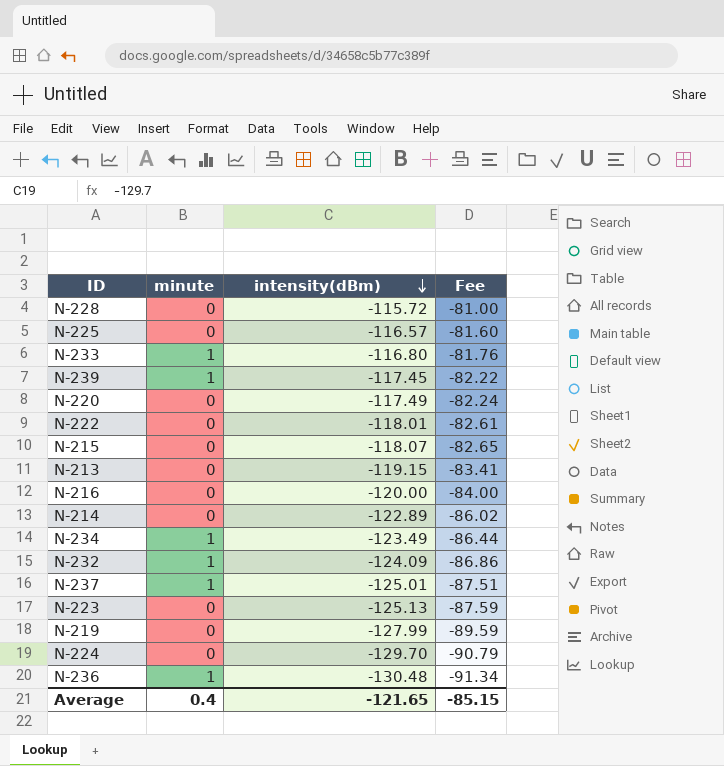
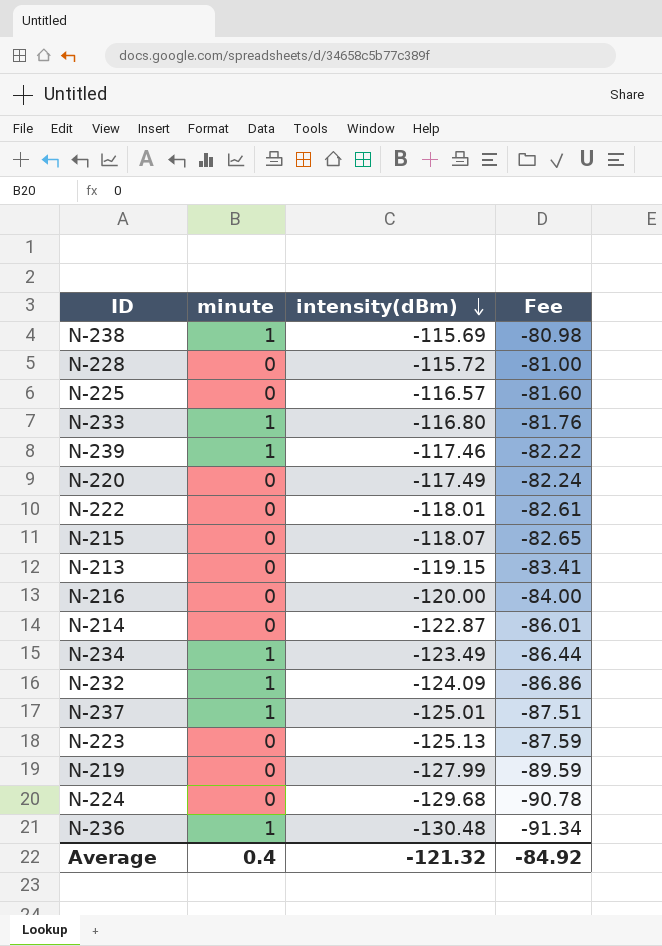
row N-238: none -> 1 | -115.69 | -80.98
N-239 | intensity(dBm): -117.45 -> -117.46
N-214 | intensity(dBm): -122.89 -> -122.87
N-214 | Fee: -86.02 -> -86.01
N-224 | intensity(dBm): -129.70 -> -129.68
N-224 | Fee: -90.79 -> -90.78
Average | intensity(dBm): -121.65 -> -121.32
Average | Fee: -85.15 -> -84.92

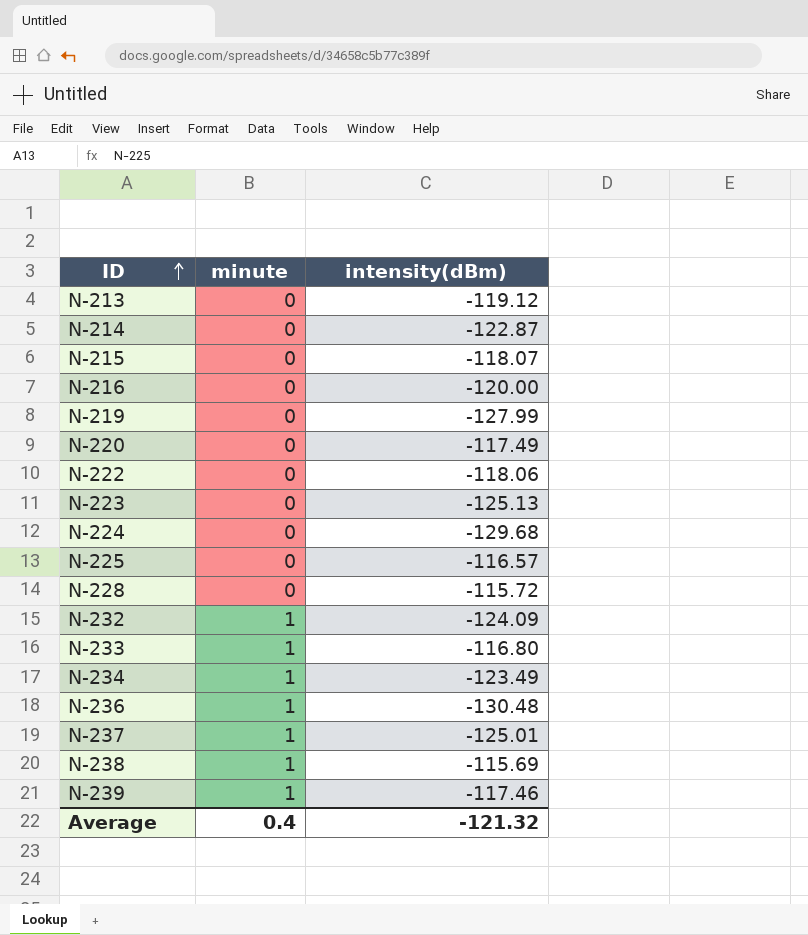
row order: intensity(dBm) descending -> ID ascending
column Fee | formula: [intensity(dBm)] * 0.7 -> none
N-213 | intensity(dBm): -119.15 -> -119.12
N-222 | intensity(dBm): -118.01 -> -118.06

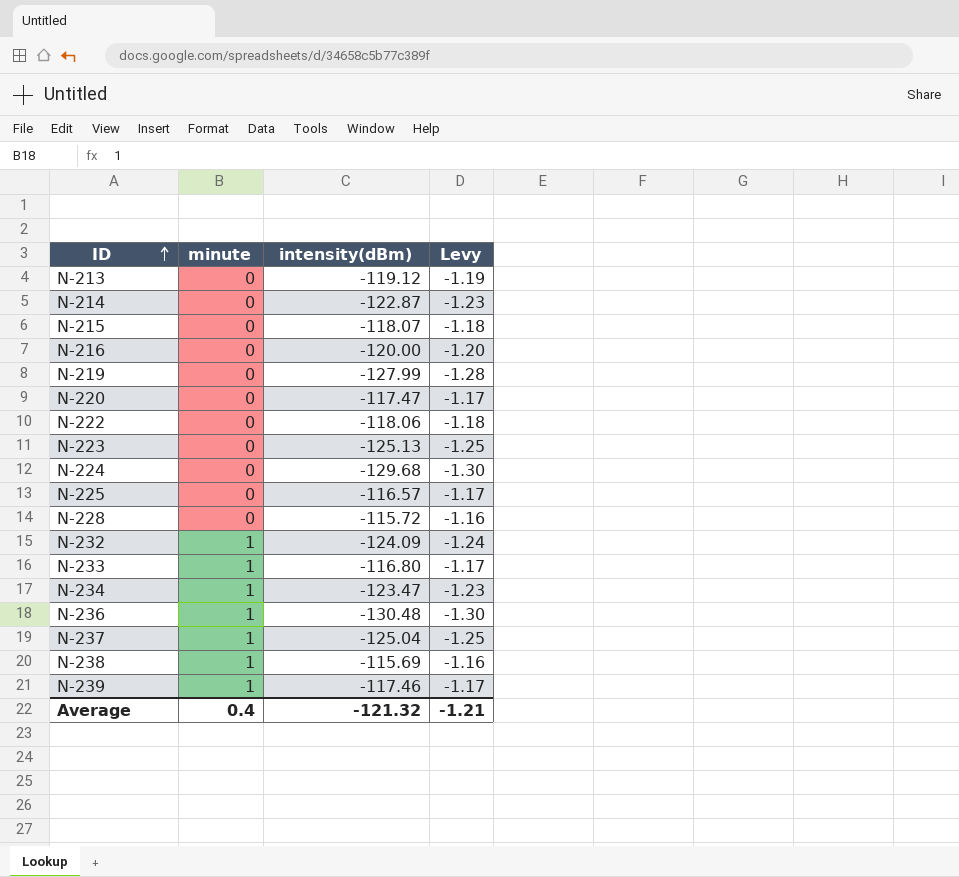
column Levy | formula: none -> [intensity(dBm)] * 0.01
N-220 | intensity(dBm): -117.49 -> -117.47
N-234 | intensity(dBm): -123.49 -> -123.47
N-237 | intensity(dBm): -125.01 -> -125.04

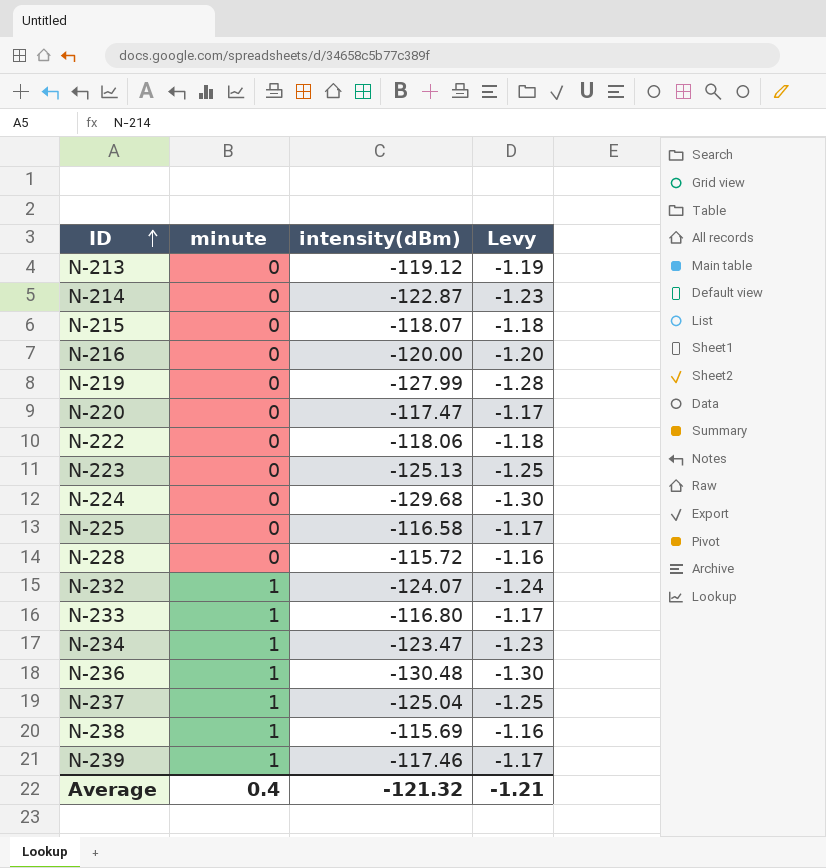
N-225 | intensity(dBm): -116.57 -> -116.58
N-232 | intensity(dBm): -124.09 -> -124.07

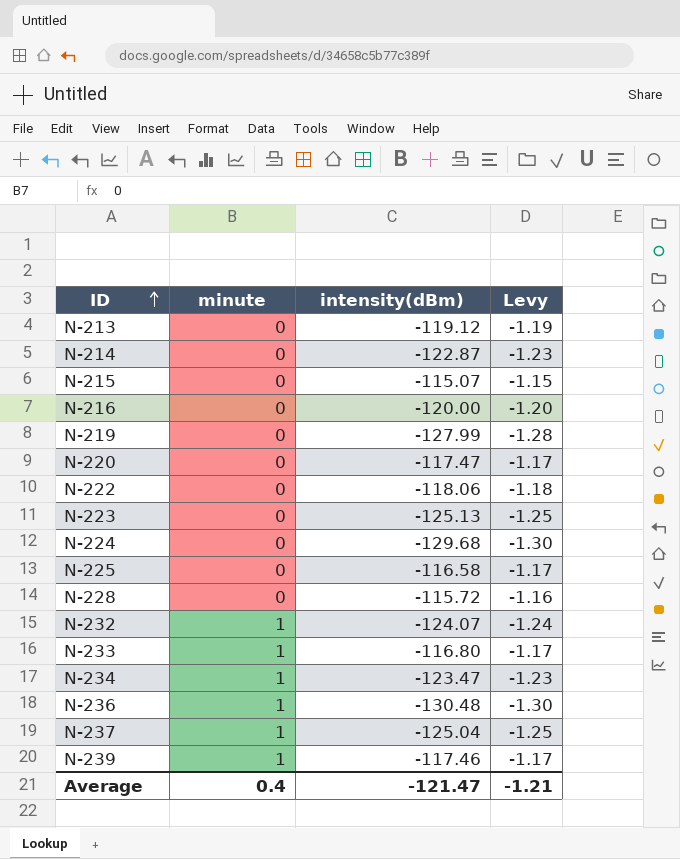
row N-238: 1 | -115.69 | -1.16 -> none
N-215 | intensity(dBm): -118.07 -> -115.07
N-215 | Levy: -1.18 -> -1.15
Average | intensity(dBm): -121.32 -> -121.47

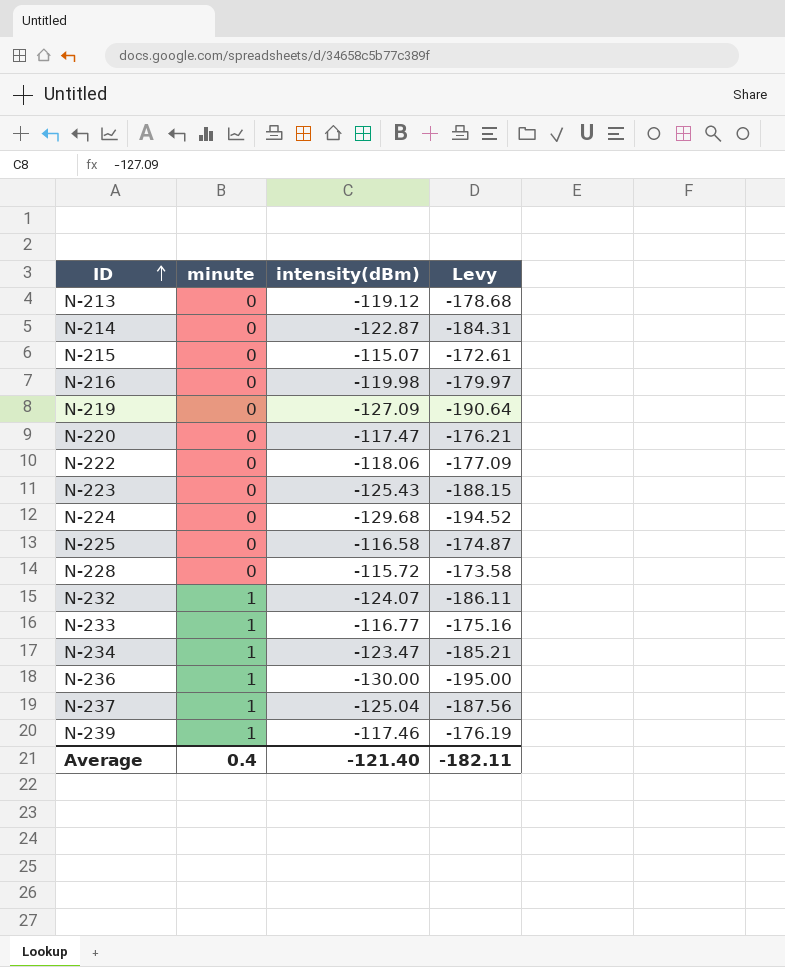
column Levy | formula: [intensity(dBm)] * 0.01 -> [intensity(dBm)] * 1.5
N-216 | intensity(dBm): -120.00 -> -119.98
N-219 | intensity(dBm): -127.99 -> -127.09
N-223 | intensity(dBm): -125.13 -> -125.43
N-233 | intensity(dBm): -116.80 -> -116.77
N-236 | intensity(dBm): -130.48 -> -130.00
Average | intensity(dBm): -121.47 -> -121.40
Average | Levy: -1.21 -> -182.11

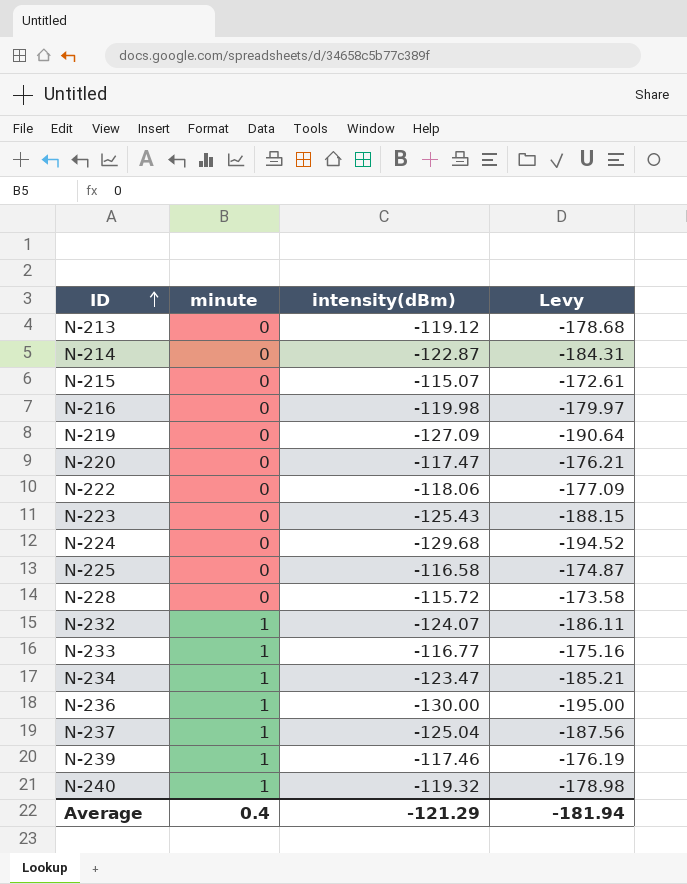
row N-240: none -> 1 | -119.32 | -178.98
Average | intensity(dBm): -121.40 -> -121.29
Average | Levy: -182.11 -> -181.94

